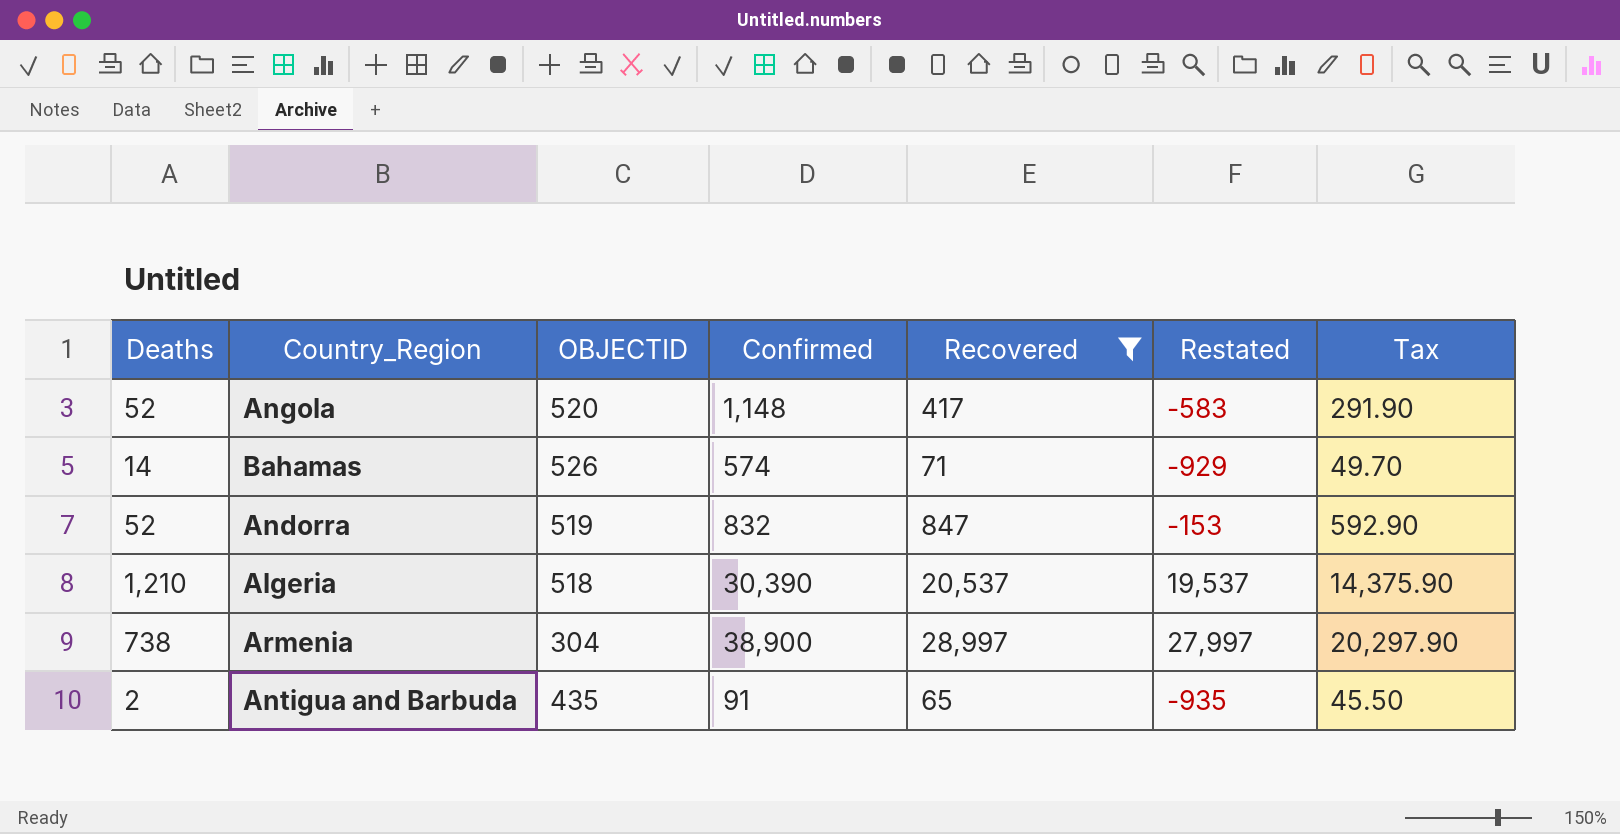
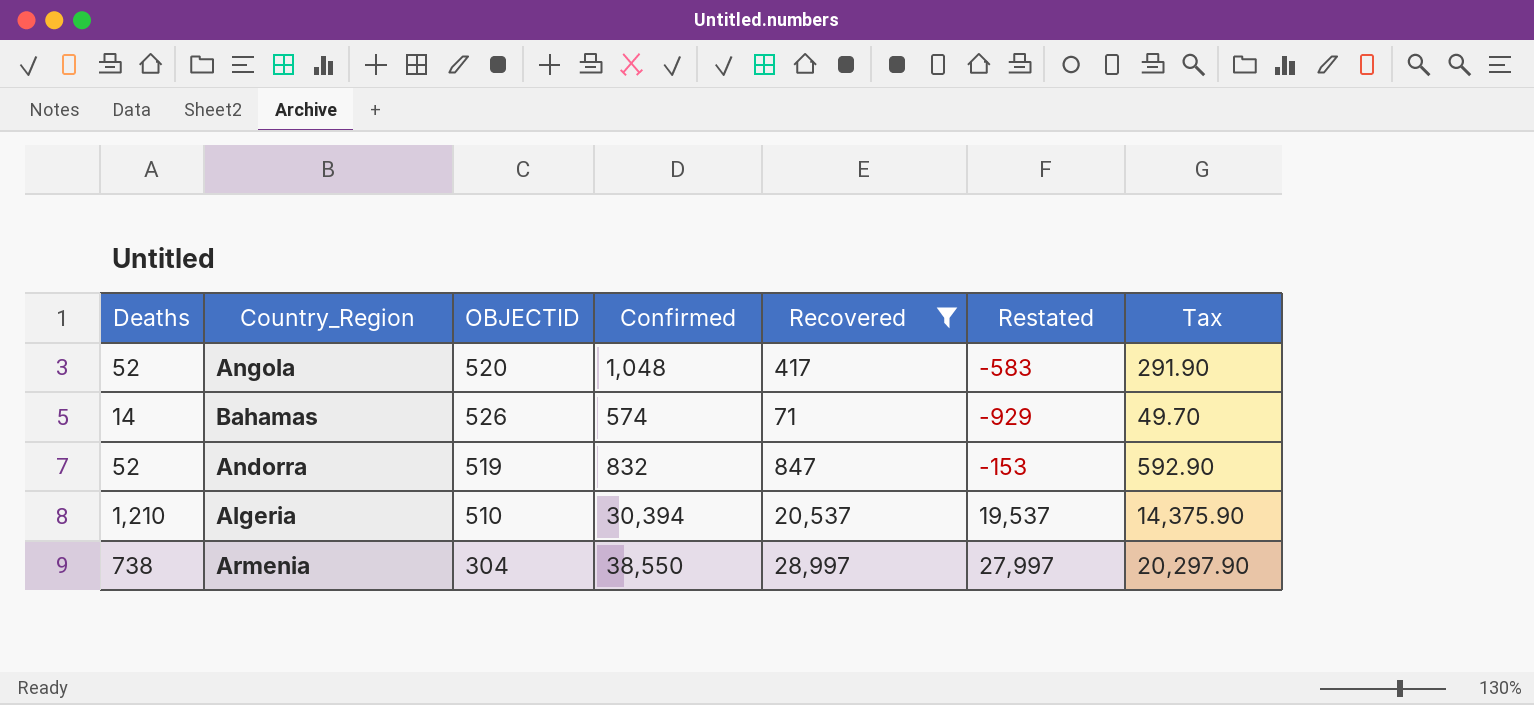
row Antigua and Barbuda: 2 | 435 | 91 | 65 | -935 | 45.50 -> none
Angola | Confirmed: 1,148 -> 1,048
Algeria | OBJECTID: 518 -> 510
Algeria | Confirmed: 30,390 -> 30,394
Armenia | Confirmed: 38,900 -> 38,550

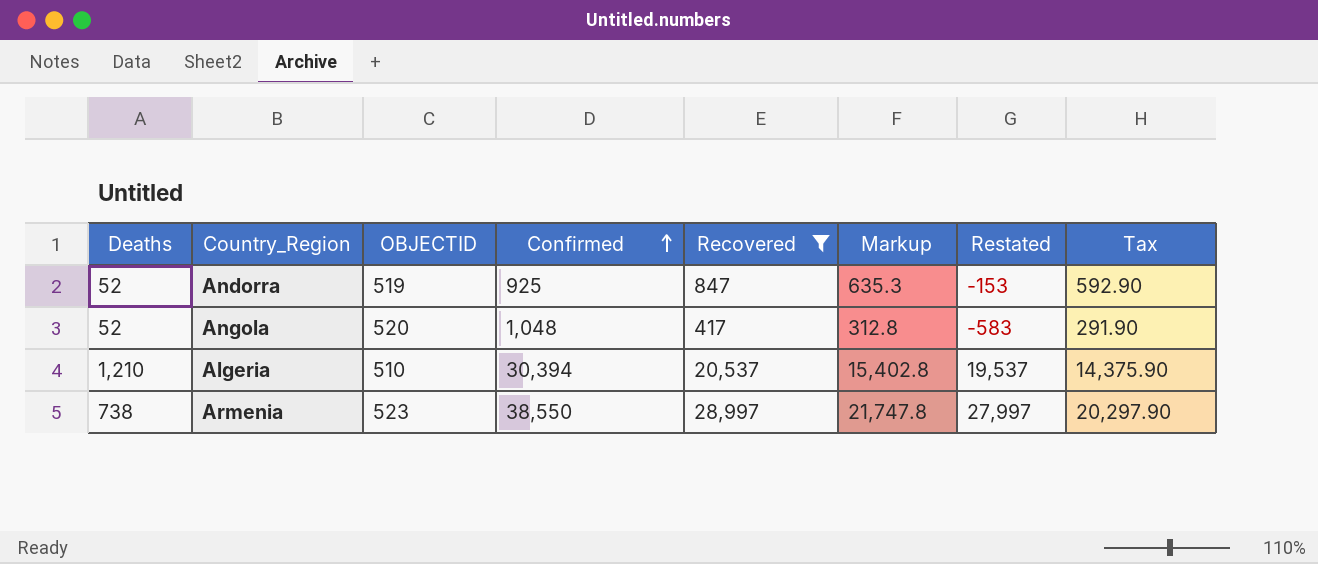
row order: none -> Confirmed ascending
column Markup | formula: none -> [Recovered] * 0.75
row Bahamas: 14 | 526 | 574 | 71 | -929 | 49.70 -> none
Andorra | Confirmed: 832 -> 925
Armenia | OBJECTID: 304 -> 523

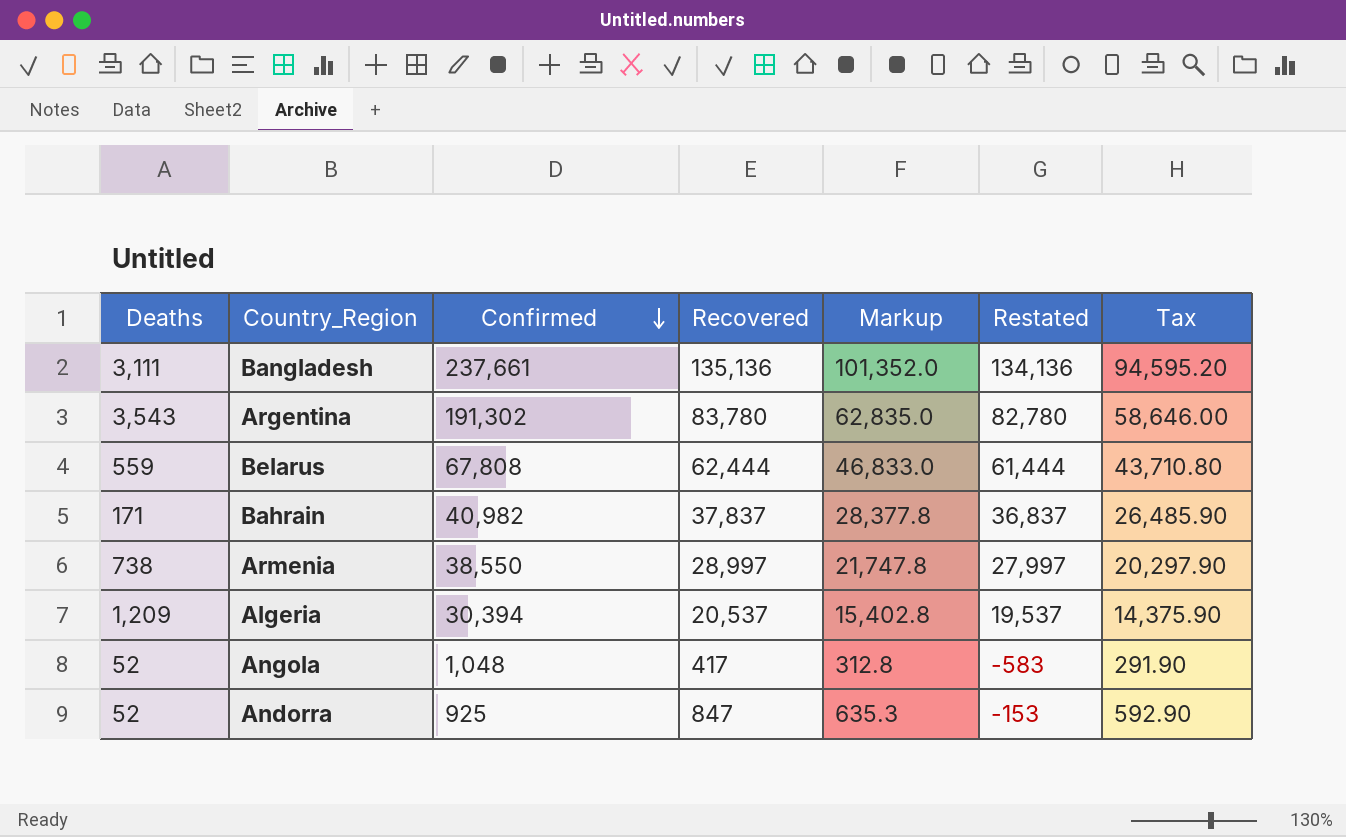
filter: Recovered <= 28,997 -> none
row order: Confirmed ascending -> Confirmed descending
column OBJECTID | position: 3 -> none
Algeria | Deaths: 1,210 -> 1,209

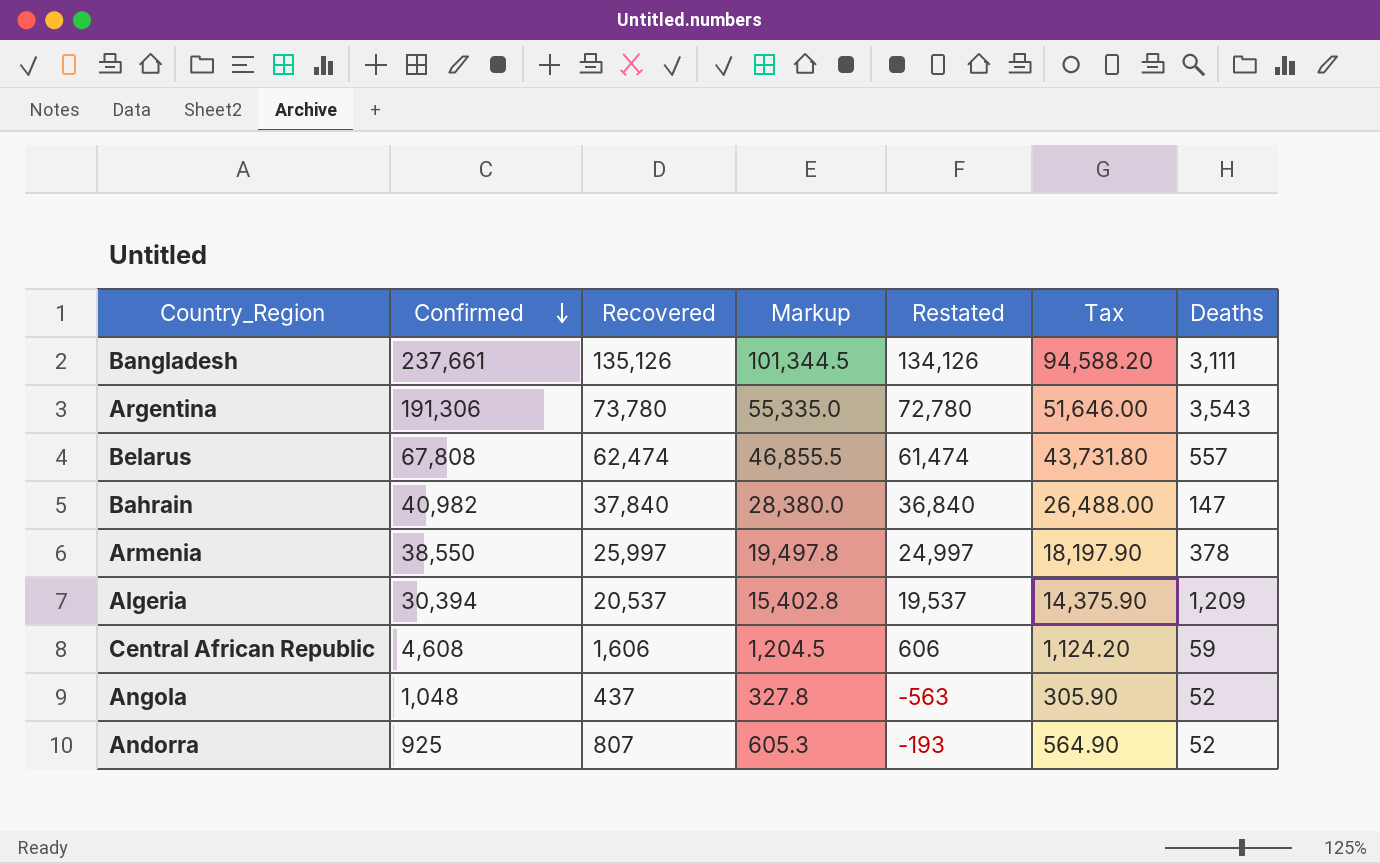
column Deaths | position: 1 -> 7
Bangladesh | Recovered: 135,136 -> 135,126
Bangladesh | Markup: 101,352.0 -> 101,344.5
Bangladesh | Restated: 134,136 -> 134,126
Bangladesh | Tax: 94,595.20 -> 94,588.20
Argentina | Confirmed: 191,302 -> 191,306
Argentina | Recovered: 83,780 -> 73,780
Argentina | Markup: 62,835.0 -> 55,335.0
Argentina | Restated: 82,780 -> 72,780
Argentina | Tax: 58,646.00 -> 51,646.00
Belarus | Recovered: 62,444 -> 62,474
Belarus | Markup: 46,833.0 -> 46,855.5
Belarus | Restated: 61,444 -> 61,474
Belarus | Tax: 43,710.80 -> 43,731.80
Belarus | Deaths: 559 -> 557
Bahrain | Recovered: 37,837 -> 37,840
Bahrain | Markup: 28,377.8 -> 28,380.0
Bahrain | Restated: 36,837 -> 36,840
Bahrain | Tax: 26,485.90 -> 26,488.00
Bahrain | Deaths: 171 -> 147
Armenia | Recovered: 28,997 -> 25,997
Armenia | Markup: 21,747.8 -> 19,497.8
Armenia | Restated: 27,997 -> 24,997
Armenia | Tax: 20,297.90 -> 18,197.90
Armenia | Deaths: 738 -> 378
row Central African Republic: none -> 4,608 | 1,606 | 1,204.5 | 606 | 1,124.20 | 59
Angola | Recovered: 417 -> 437
Angola | Markup: 312.8 -> 327.8
Angola | Restated: -583 -> -563
Angola | Tax: 291.90 -> 305.90
Andorra | Recovered: 847 -> 807
Andorra | Markup: 635.3 -> 605.3
Andorra | Restated: -153 -> -193
Andorra | Tax: 592.90 -> 564.90

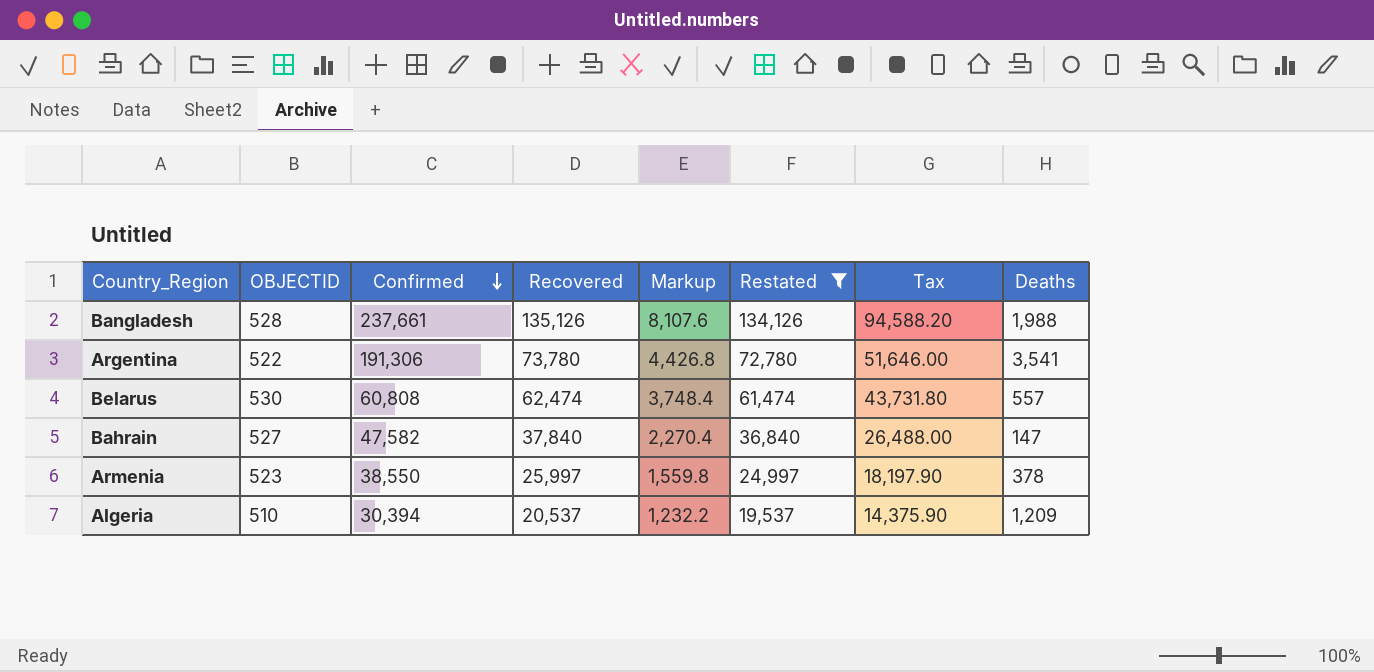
filter: none -> Restated >= 19,537
column OBJECTID | position: none -> 2
column Markup | formula: [Recovered] * 0.75 -> [Recovered] * 0.06
Bangladesh | Deaths: 3,111 -> 1,988
Argentina | Deaths: 3,543 -> 3,541
Belarus | Confirmed: 67,808 -> 60,808
Bahrain | Confirmed: 40,982 -> 47,582

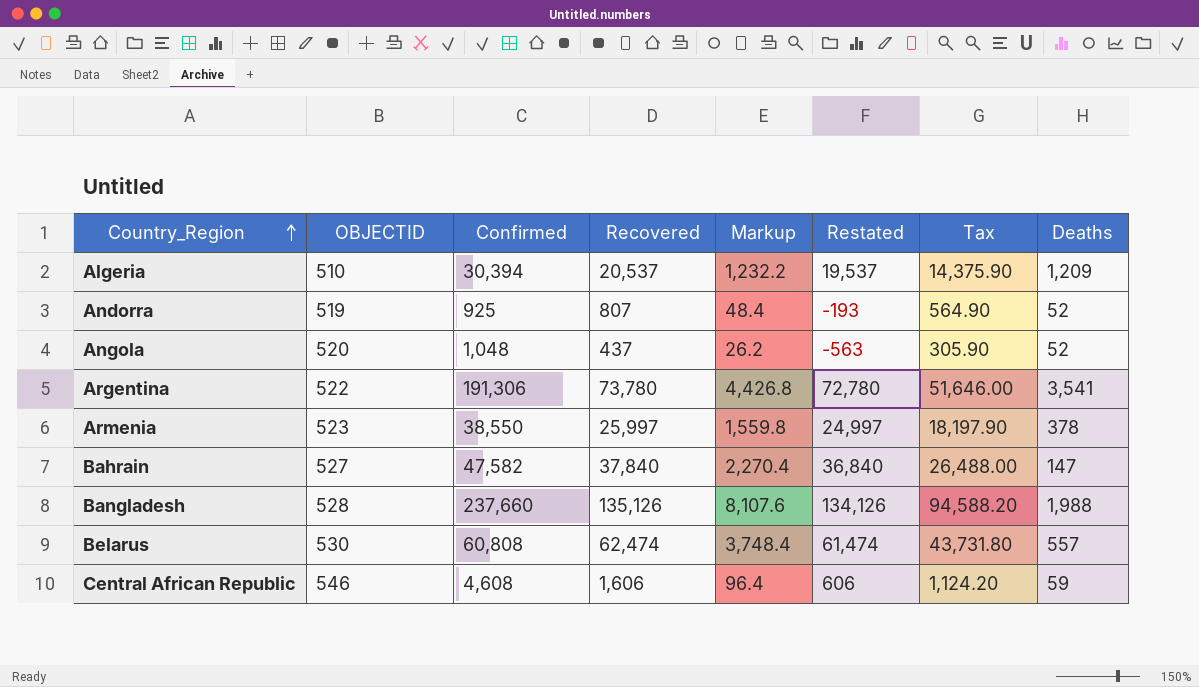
filter: Restated >= 19,537 -> none
row order: Confirmed descending -> Country_Region ascending
Bangladesh | Confirmed: 237,661 -> 237,660

